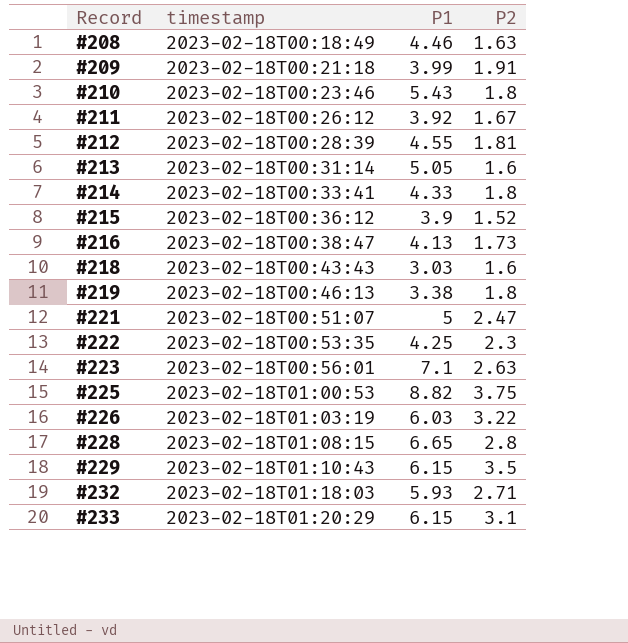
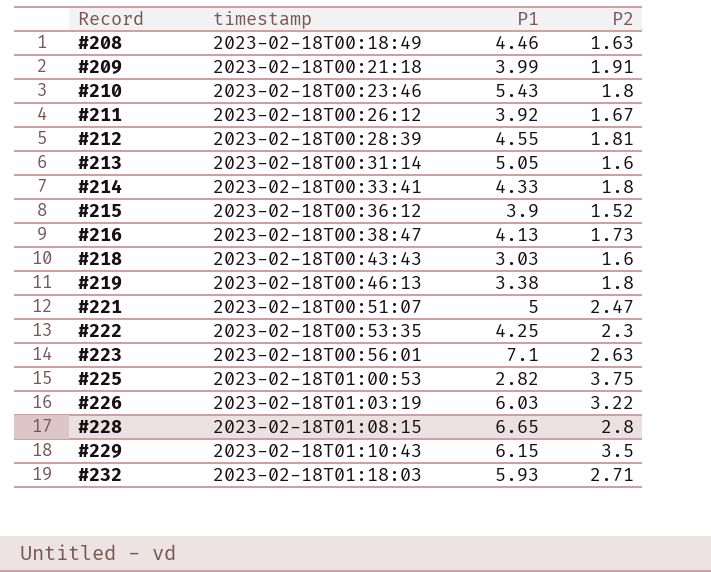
row #233: 2023-02-18T01:20:29 | 6.15 | 3.1 -> none
#225 | P1: 8.82 -> 2.82

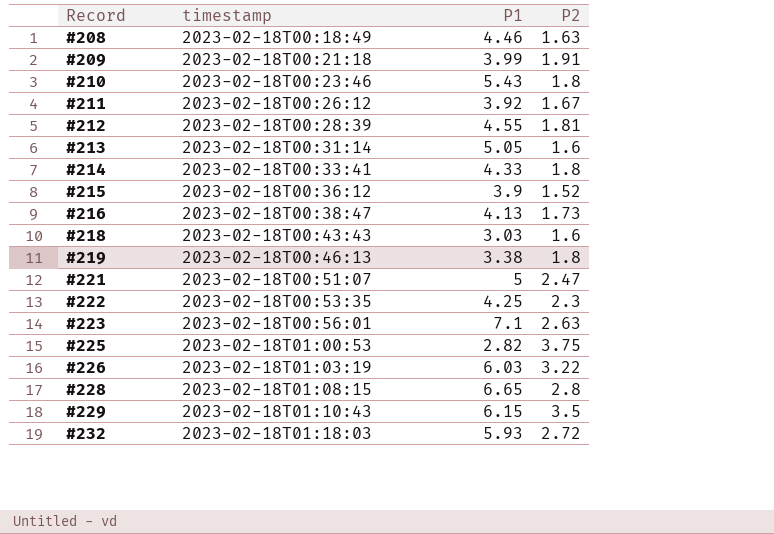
#232 | P2: 2.71 -> 2.72

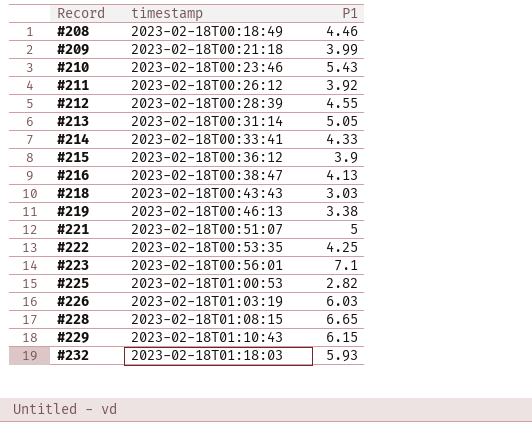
column P2 | position: 4 -> none

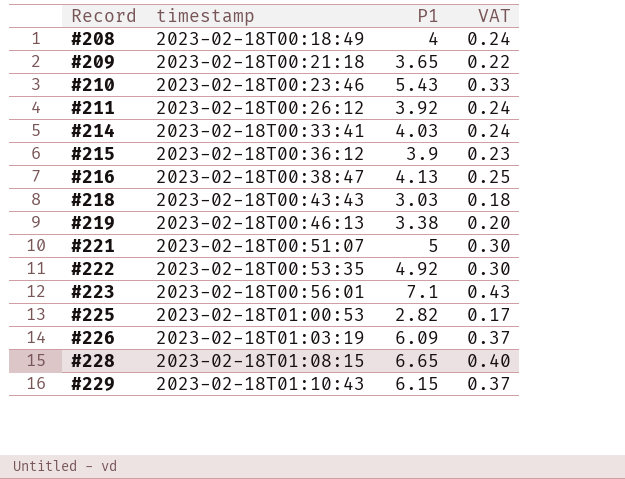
column VAT | formula: none -> [P1] * 0.06
row #212: 2023-02-18T00:28:39 | 4.55 -> none
row #213: 2023-02-18T00:31:14 | 5.05 -> none
row #232: 2023-02-18T01:18:03 | 5.93 -> none
#208 | P1: 4.46 -> 4
#209 | P1: 3.99 -> 3.65
#214 | P1: 4.33 -> 4.03
#222 | P1: 4.25 -> 4.92
#226 | P1: 6.03 -> 6.09

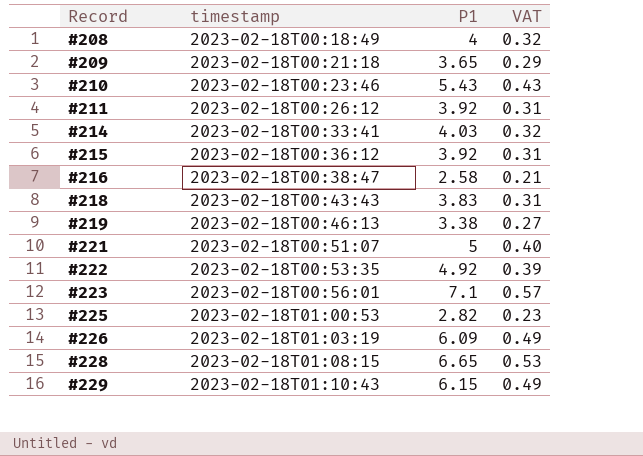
column VAT | formula: [P1] * 0.06 -> [P1] * 0.08
#215 | P1: 3.9 -> 3.92
#216 | P1: 4.13 -> 2.58
#218 | P1: 3.03 -> 3.83

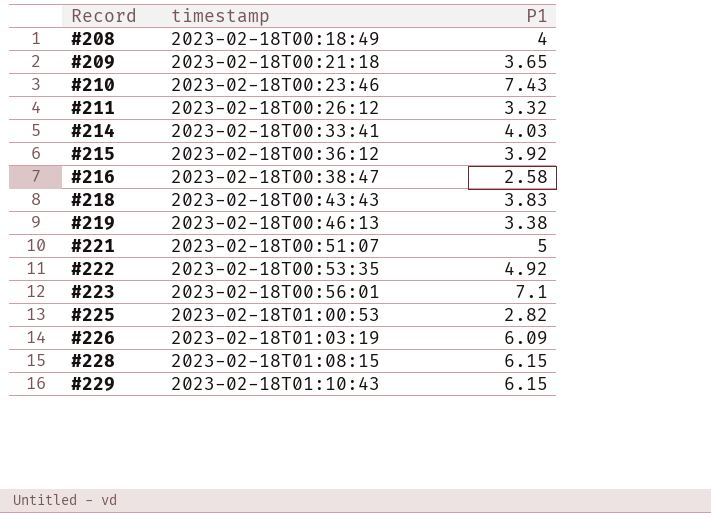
column VAT | formula: [P1] * 0.08 -> none
#210 | P1: 5.43 -> 7.43
#211 | P1: 3.92 -> 3.32
#228 | P1: 6.65 -> 6.15

